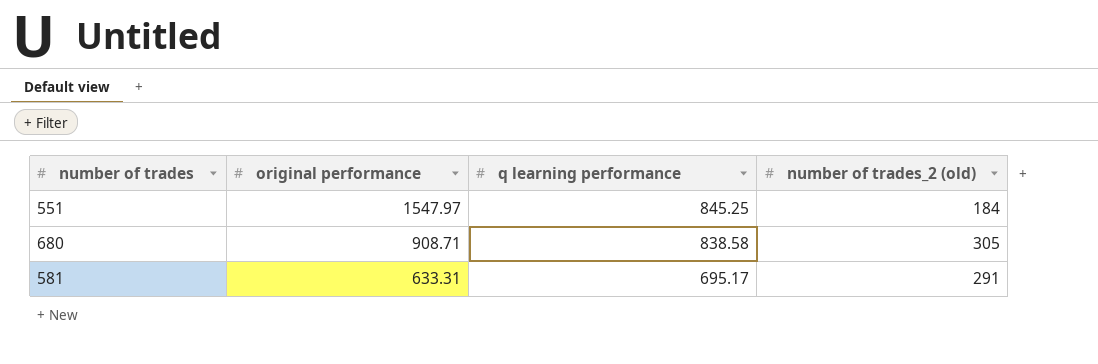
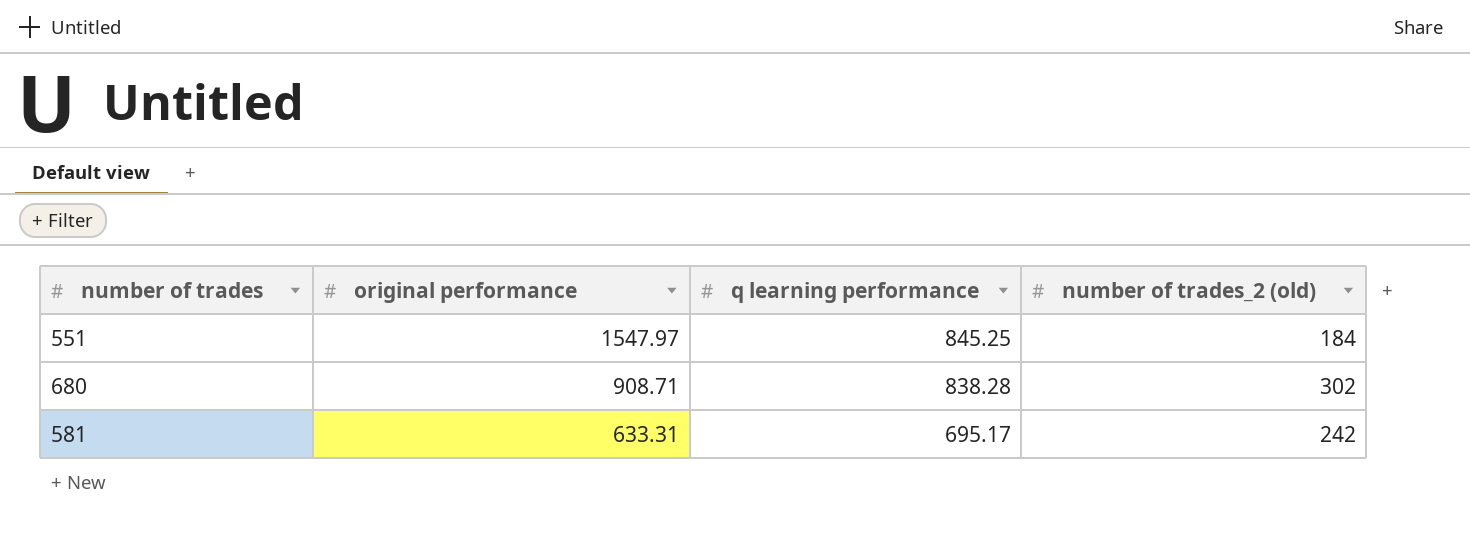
680 | q learning performance: 838.58 -> 838.28
680 | number of trades_2 (old): 305 -> 302
581 | number of trades_2 (old): 291 -> 242

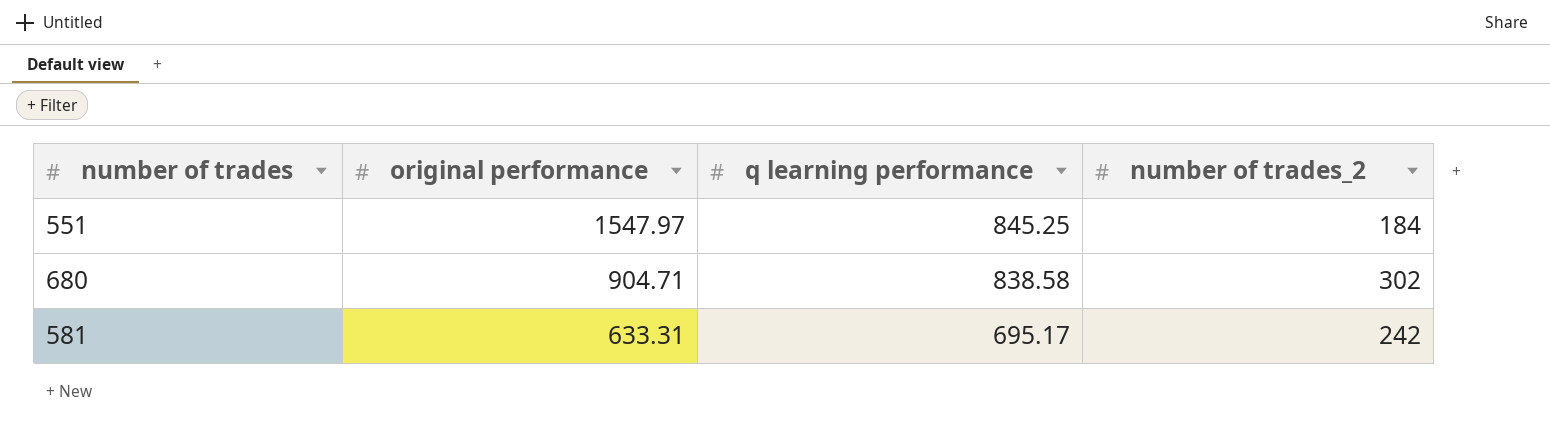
column name: number of trades_2 (old) -> number of trades_2
680 | original performance: 908.71 -> 904.71
680 | q learning performance: 838.28 -> 838.58

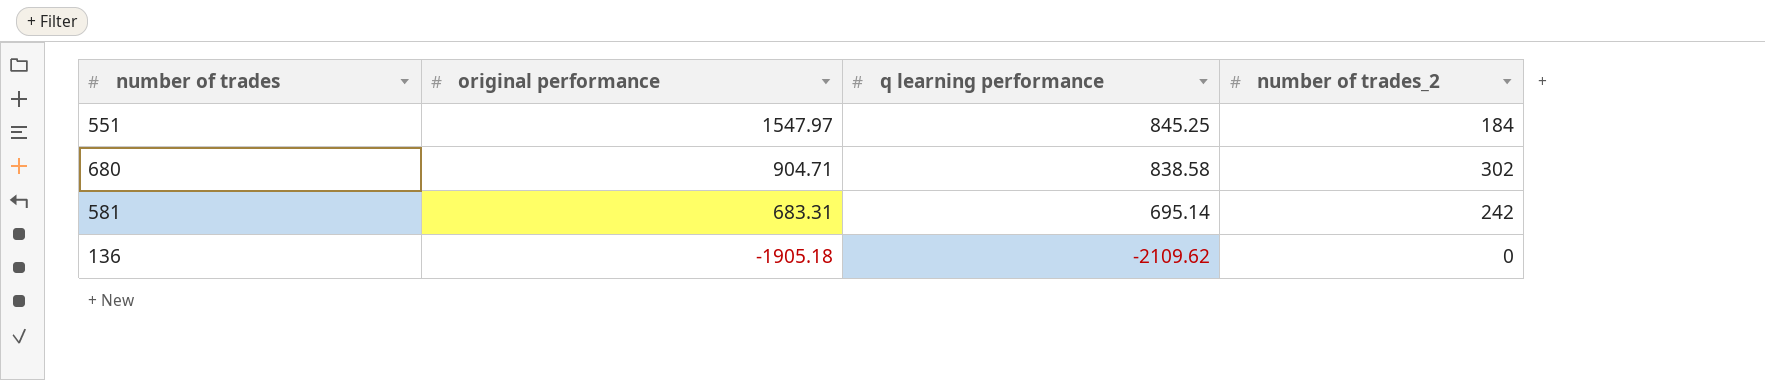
581 | original performance: 633.31 -> 683.31
581 | q learning performance: 695.17 -> 695.14
row 136: none -> -1905.18 | -2109.62 | 0

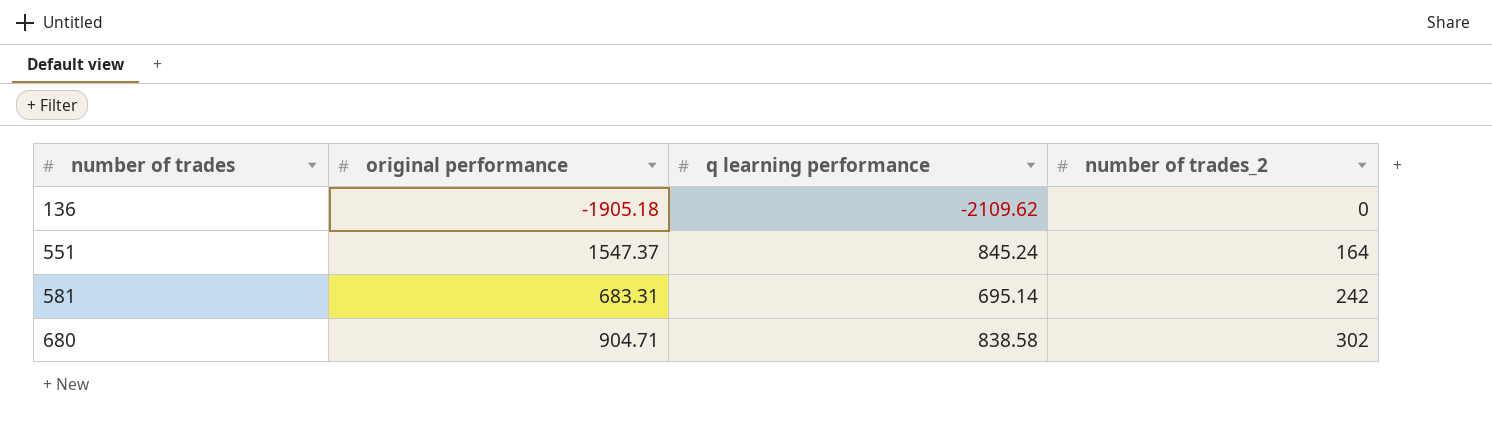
row order: original performance descending -> number of trades ascending
551 | original performance: 1547.97 -> 1547.37
551 | q learning performance: 845.25 -> 845.24
551 | number of trades_2: 184 -> 164

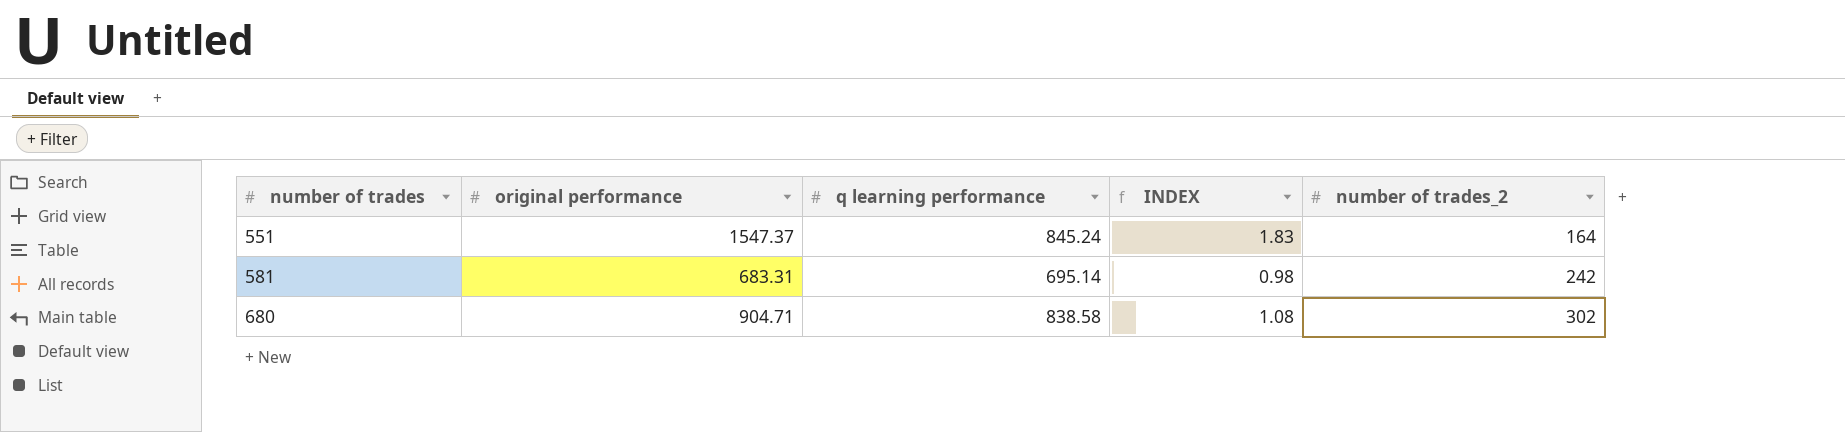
column INDEX | formula: none -> [original performance] / [q learning performance]
row 136: -1905.18 | -2109.62 | 0 -> none

